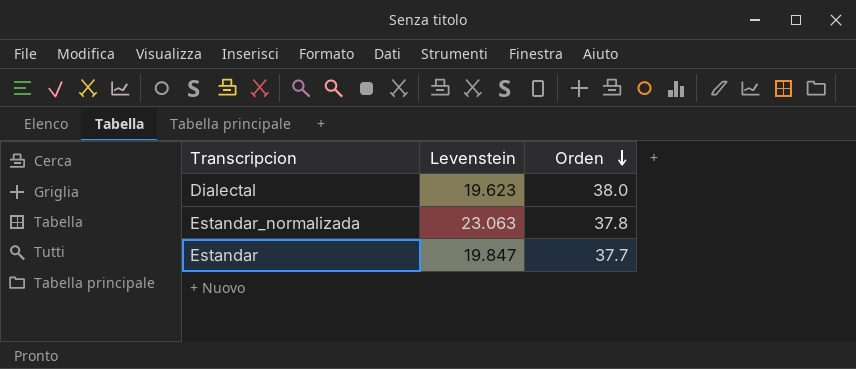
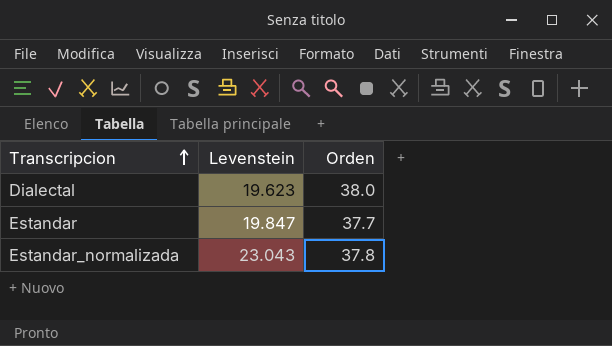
row order: Orden descending -> Transcripcion ascending
Estandar_normalizada | Levenstein: 23.063 -> 23.043

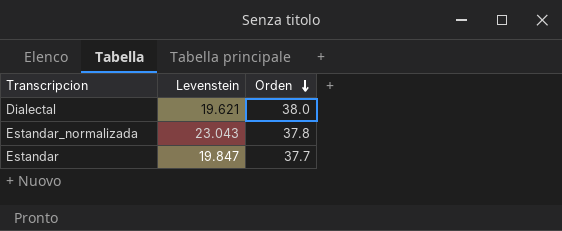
row order: Transcripcion ascending -> Orden descending
Dialectal | Levenstein: 19.623 -> 19.621

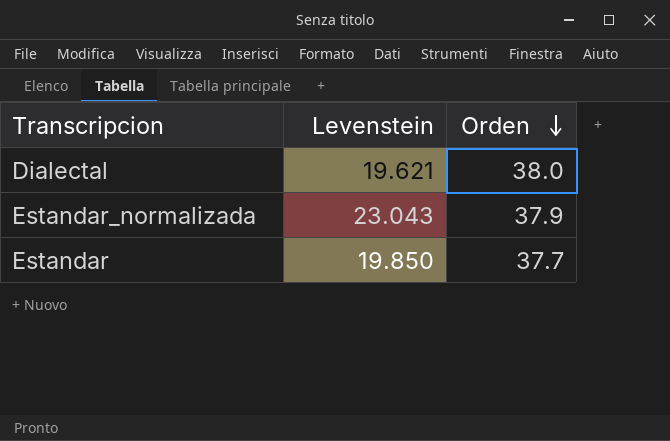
Estandar_normalizada | Orden: 37.8 -> 37.9
Estandar | Levenstein: 19.847 -> 19.850

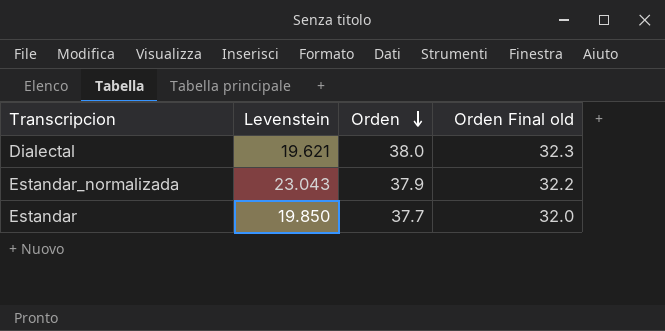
column Orden Final old | formula: none -> [Orden] * 0.85

